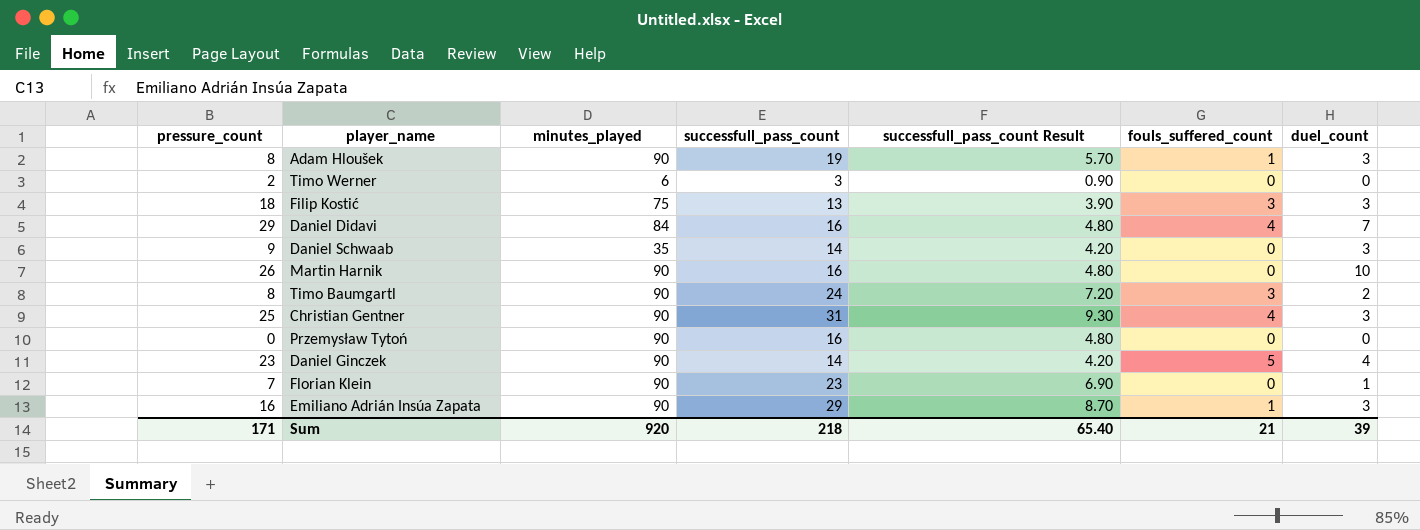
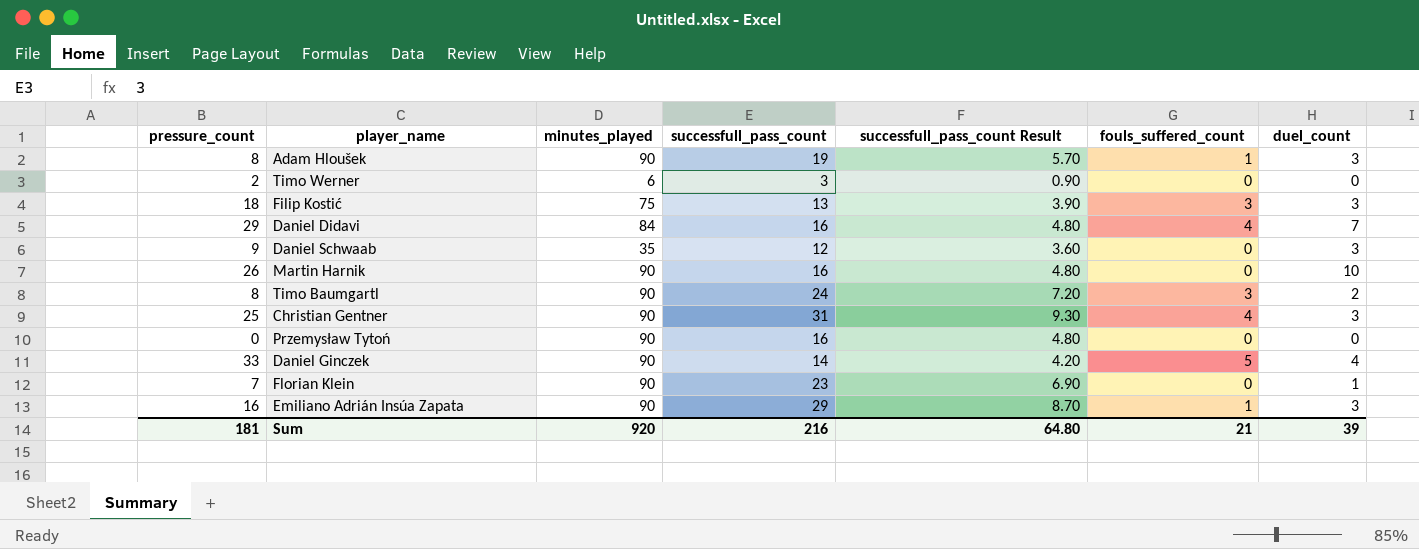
Daniel Schwaab | successfull_pass_count: 14 -> 12
Daniel Schwaab | successfull_pass_count Result: 4.20 -> 3.60
Daniel Ginczek | pressure_count: 23 -> 33
Sum | pressure_count: 171 -> 181
Sum | successfull_pass_count: 218 -> 216
Sum | successfull_pass_count Result: 65.40 -> 64.80

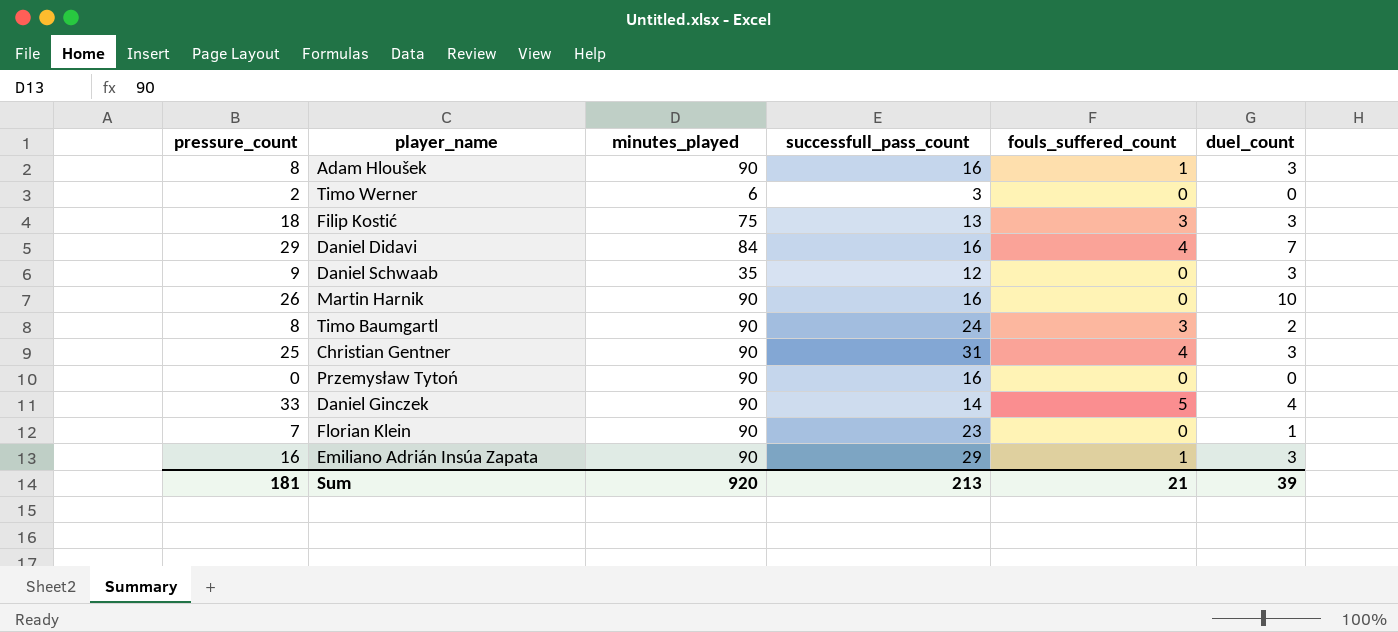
column successfull_pass_count Result | formula: [successfull_pass_count] * 0.3 -> none
Adam Hloušek | successfull_pass_count: 19 -> 16
Sum | successfull_pass_count: 216 -> 213

